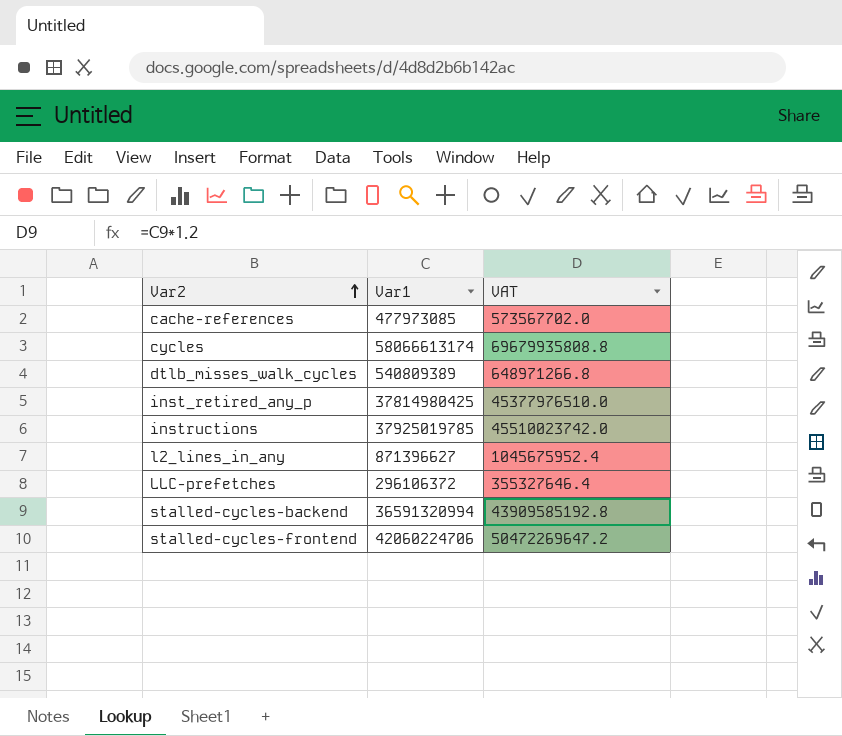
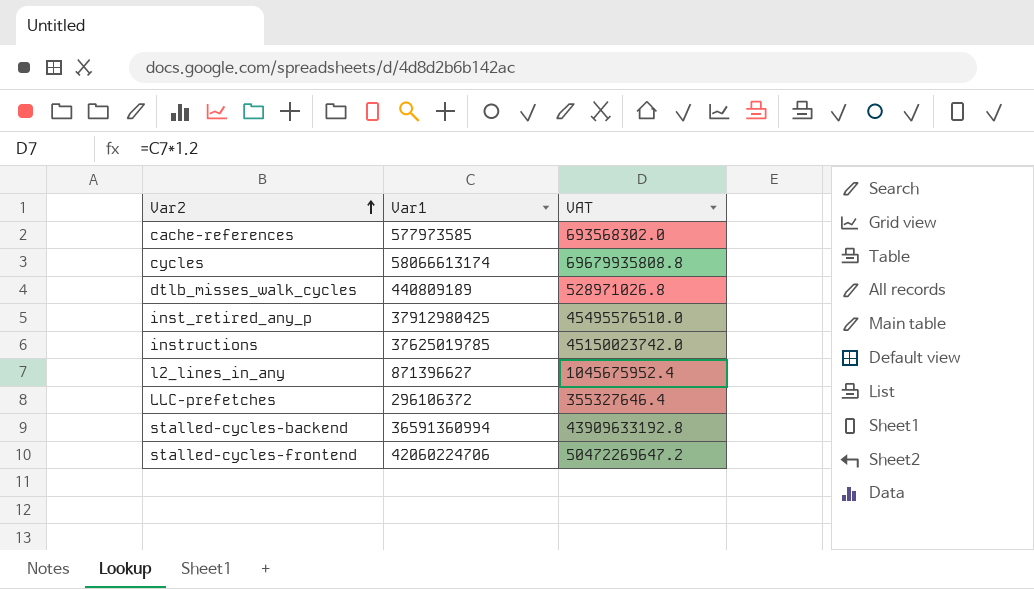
cache-references | Var1: 477973085 -> 577973585
cache-references | VAT: 573567702.0 -> 693568302.0
dtlb_misses_walk_cycles | Var1: 540809389 -> 440809189
dtlb_misses_walk_cycles | VAT: 648971266.8 -> 528971026.8
inst_retired_any_p | Var1: 37814980425 -> 37912980425
inst_retired_any_p | VAT: 45377976510.0 -> 45495576510.0
instructions | Var1: 37925019785 -> 37625019785
instructions | VAT: 45510023742.0 -> 45150023742.0
stalled-cycles-backend | Var1: 36591320994 -> 36591360994
stalled-cycles-backend | VAT: 43909585192.8 -> 43909633192.8

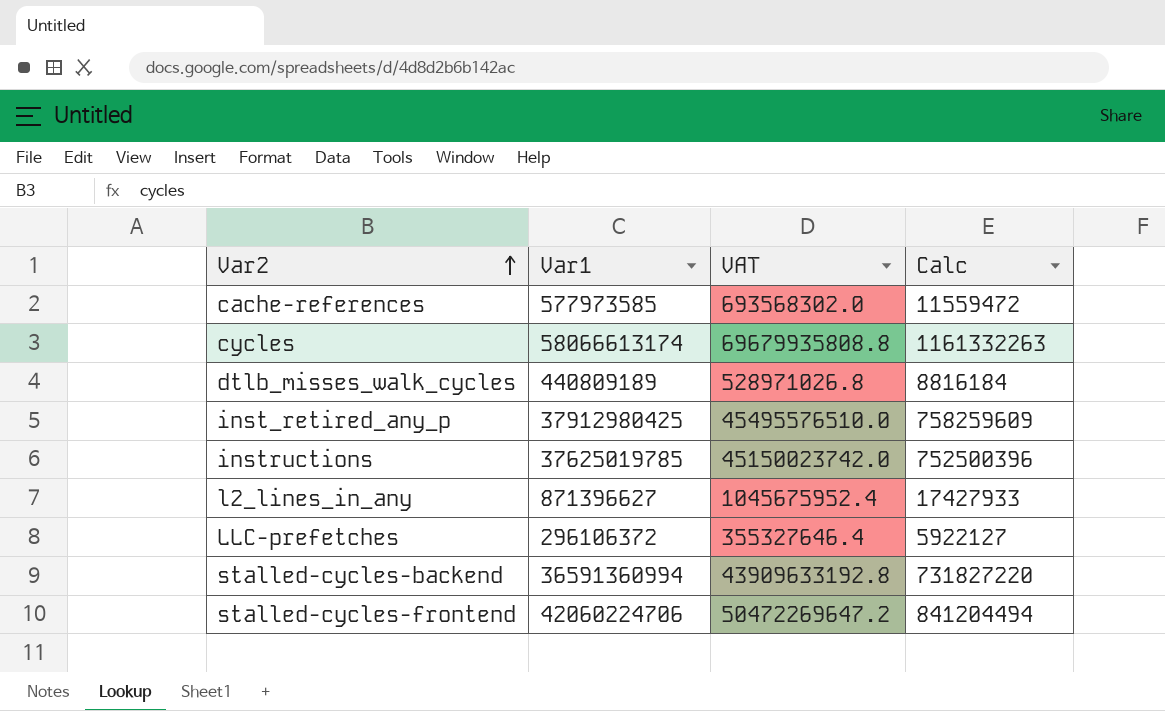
column Calc | formula: none -> [Var1] * 0.02

